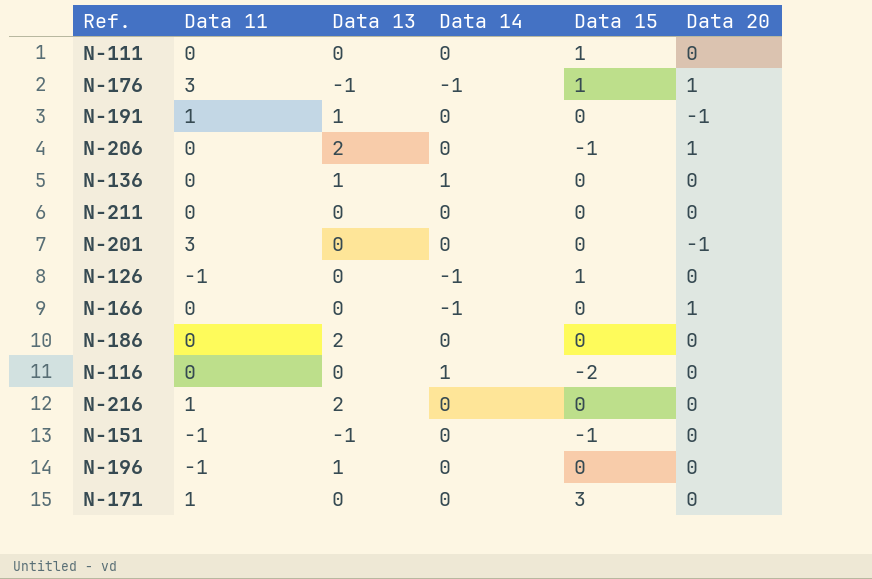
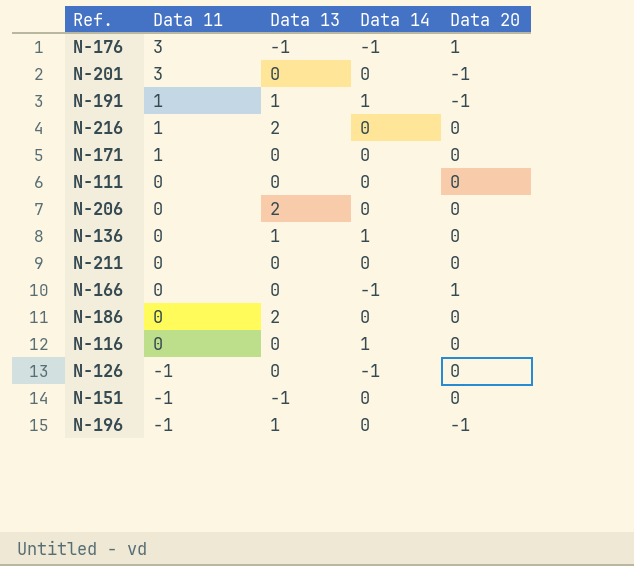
row order: none -> Data 11 descending
column Data 15 | position: 5 -> none
N-191 | Data 14: 0 -> 1
N-206 | Data 20: 1 -> 0
N-196 | Data 20: 0 -> -1

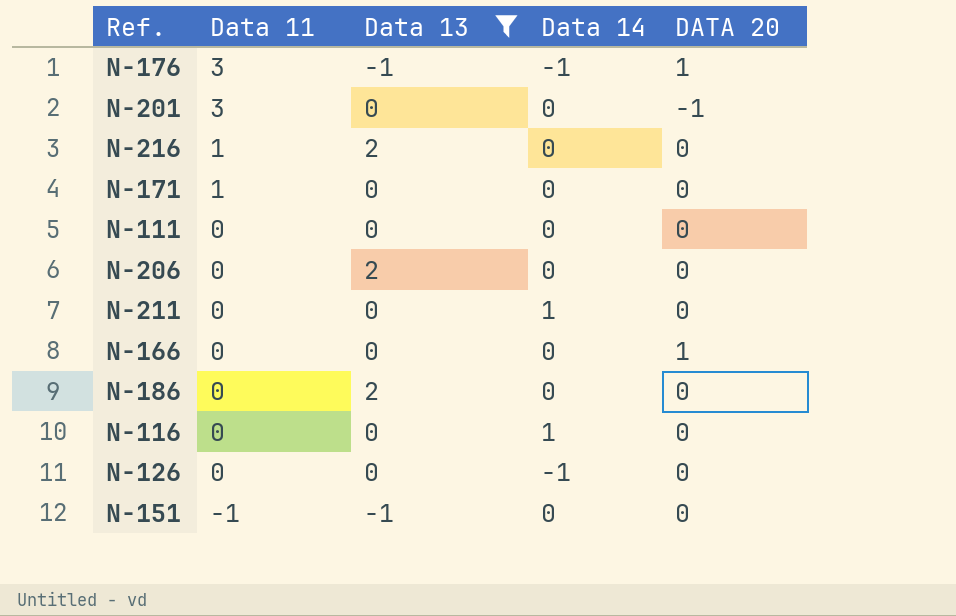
filter: none -> Data 13 != 1
column name: Data 20 -> DATA 20
N-211 | Data 14: 0 -> 1
N-166 | Data 14: -1 -> 0
N-126 | Data 11: -1 -> 0

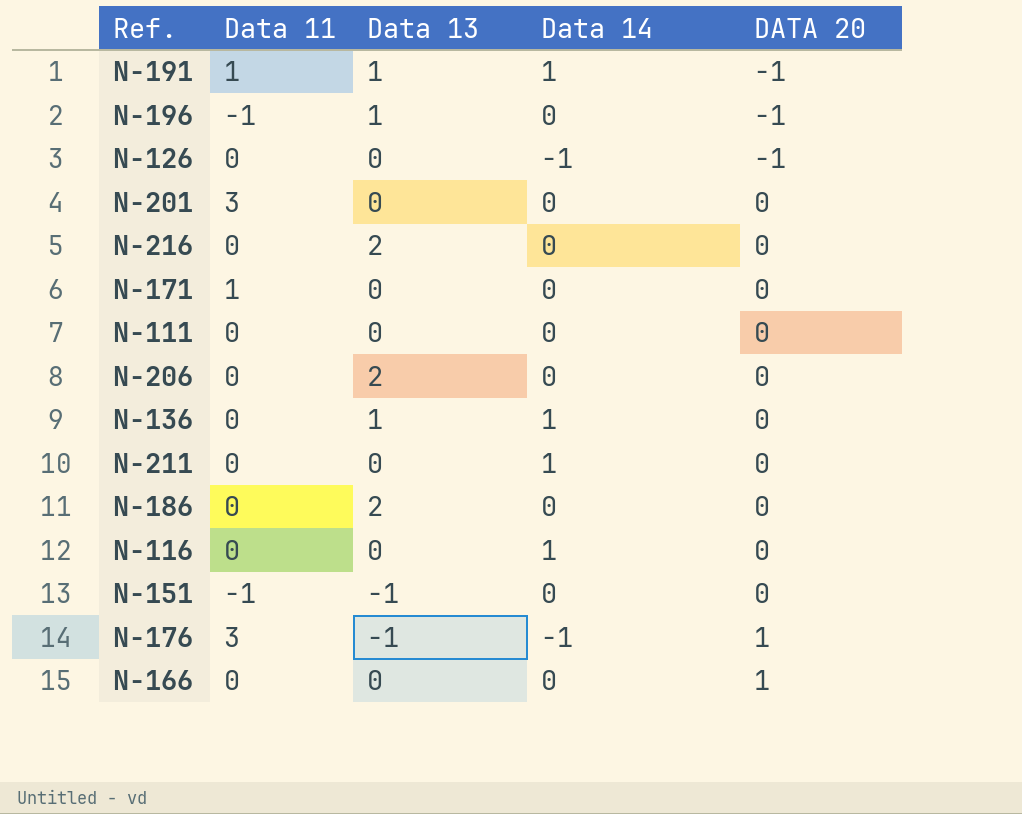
filter: Data 13 != 1 -> none
row order: Data 11 descending -> DATA 20 ascending
N-126 | DATA 20: 0 -> -1
N-201 | DATA 20: -1 -> 0
N-216 | Data 11: 1 -> 0

